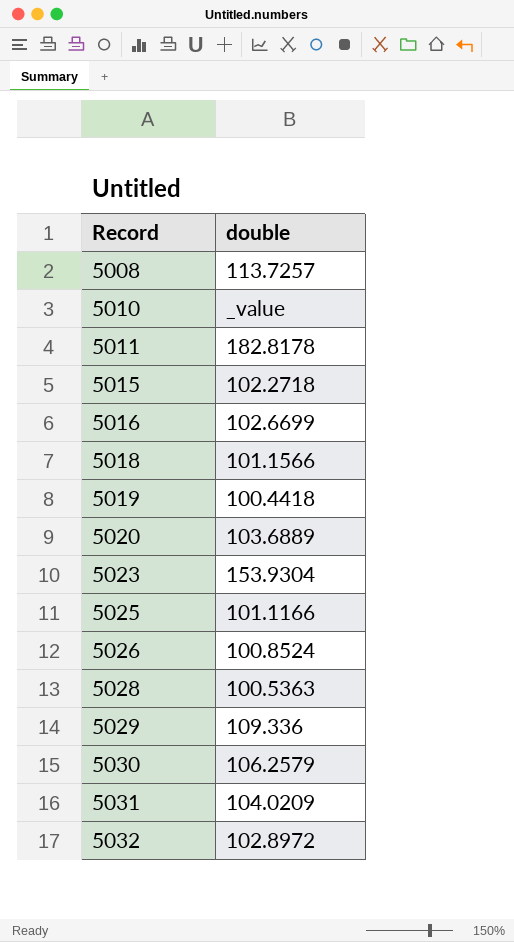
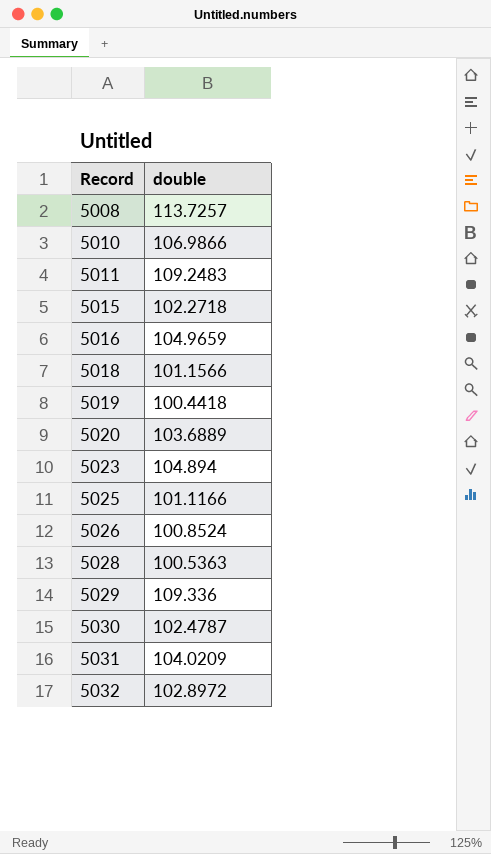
5010 | double: _value -> 106.9866
5011 | double: 182.8178 -> 109.2483
5016 | double: 102.6699 -> 104.9659
5023 | double: 153.9304 -> 104.894
5030 | double: 106.2579 -> 102.4787

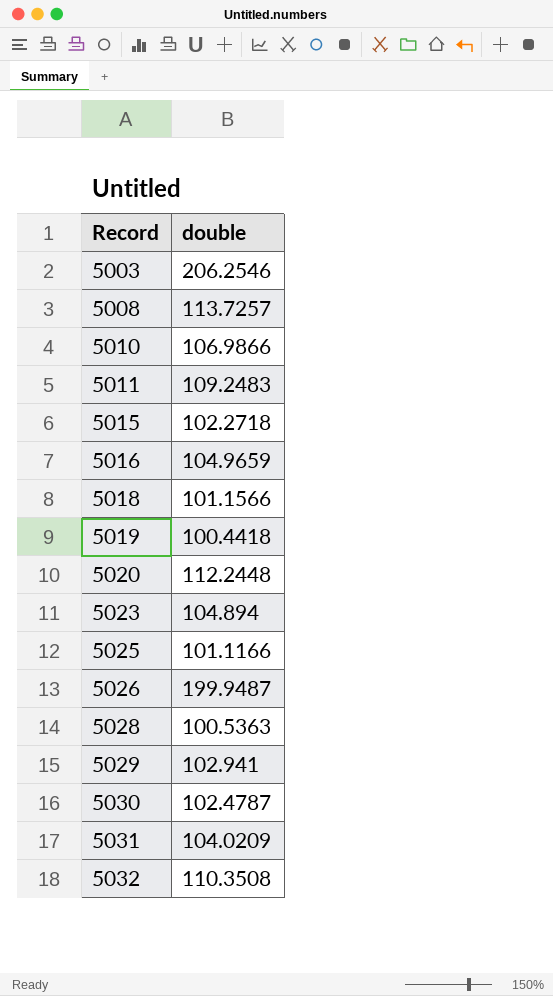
row 5003: none -> 206.2546
5020 | double: 103.6889 -> 112.2448
5026 | double: 100.8524 -> 199.9487
5029 | double: 109.336 -> 102.941
5032 | double: 102.8972 -> 110.3508

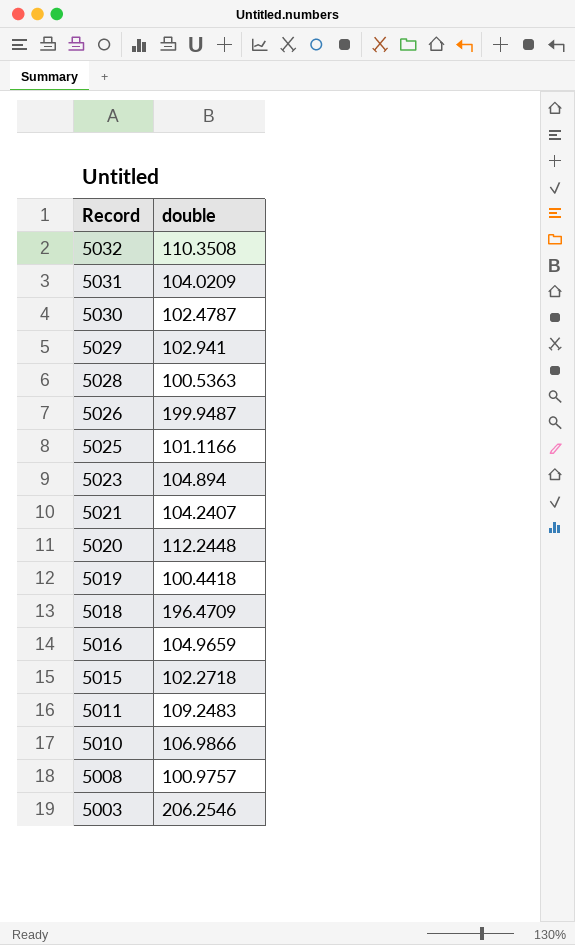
row order: Record ascending -> Record descending
row 5021: none -> 104.2407
5018 | double: 101.1566 -> 196.4709
5008 | double: 113.7257 -> 100.9757

